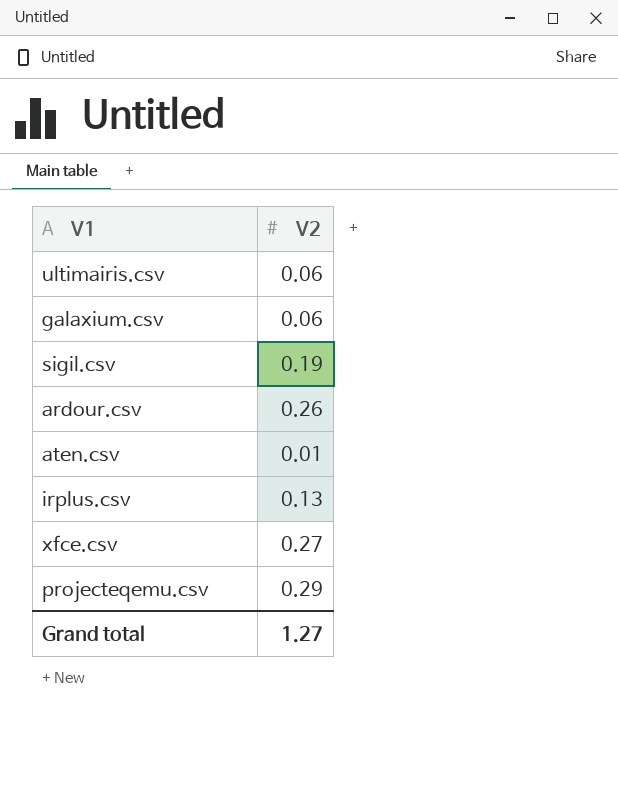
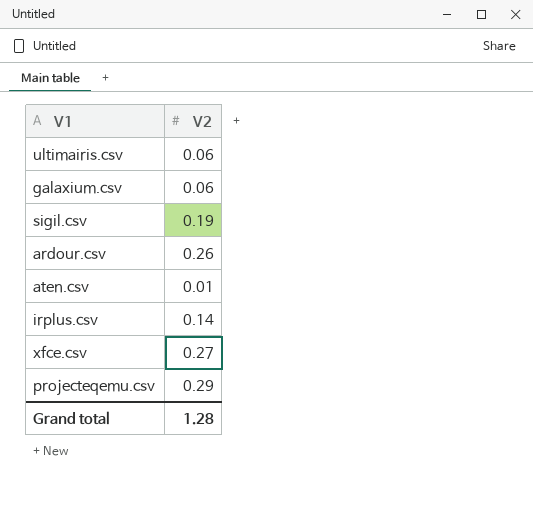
irplus.csv | V2: 0.13 -> 0.14
Grand total | V2: 1.27 -> 1.28

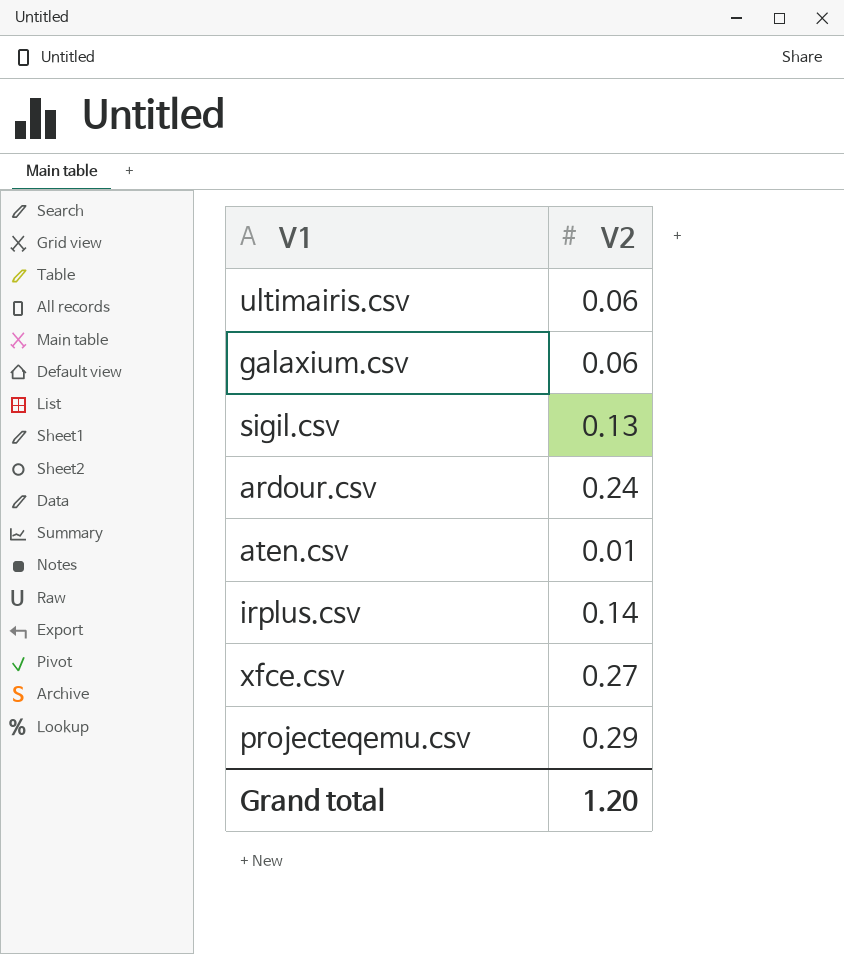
sigil.csv | V2: 0.19 -> 0.13
ardour.csv | V2: 0.26 -> 0.24
Grand total | V2: 1.28 -> 1.20

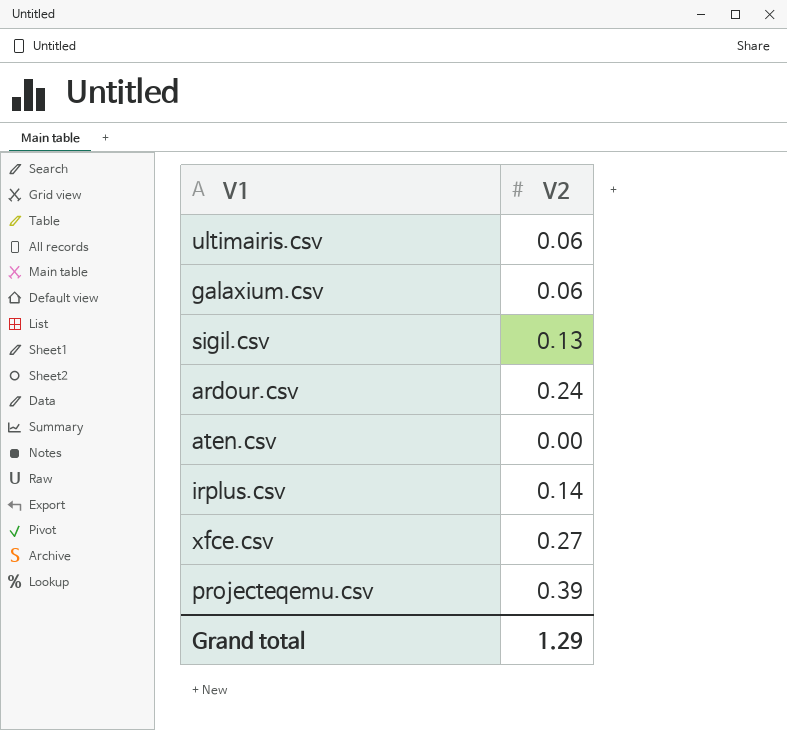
aten.csv | V2: 0.01 -> 0.00
projecteqemu.csv | V2: 0.29 -> 0.39
Grand total | V2: 1.20 -> 1.29

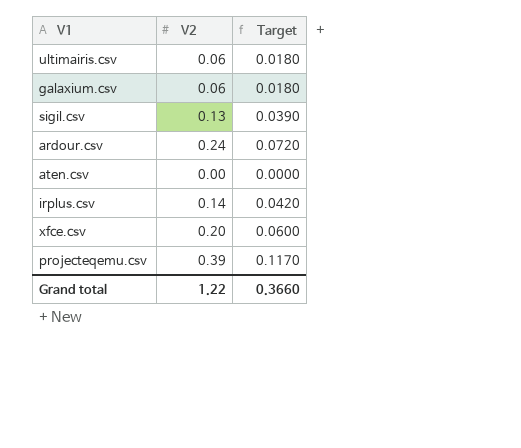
column Target | formula: none -> [V2] * 0.3
xfce.csv | V2: 0.27 -> 0.20
Grand total | V2: 1.29 -> 1.22

